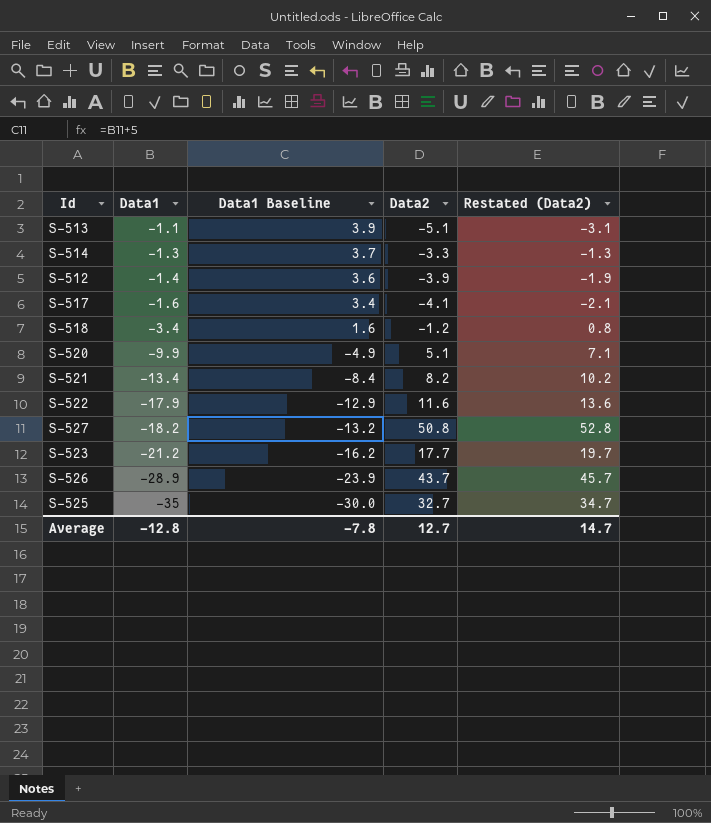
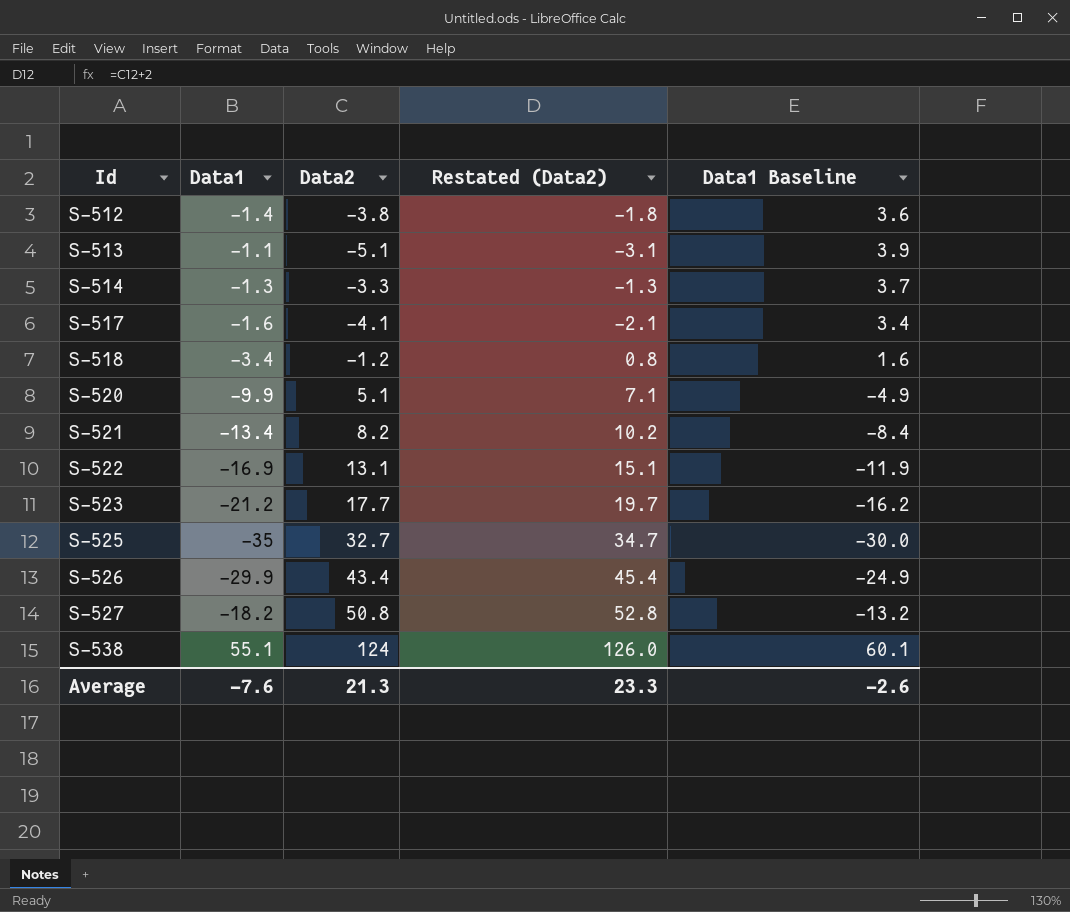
row order: Data1 descending -> Id ascending
column Data1 Baseline | position: 3 -> 5
S-512 | Data2: -3.9 -> -3.8
S-512 | Restated (Data2): -1.9 -> -1.8
S-522 | Data1: -17.9 -> -16.9
S-522 | Data2: 11.6 -> 13.1
S-522 | Restated (Data2): 13.6 -> 15.1
S-522 | Data1 Baseline: -12.9 -> -11.9
S-526 | Data1: -28.9 -> -29.9
S-526 | Data2: 43.7 -> 43.4
S-526 | Restated (Data2): 45.7 -> 45.4
S-526 | Data1 Baseline: -23.9 -> -24.9
row S-538: none -> 55.1 | 124 | 126.0 | 60.1
Average | Data1: -12.8 -> -7.6
Average | Data2: 12.7 -> 21.3
Average | Restated (Data2): 14.7 -> 23.3
Average | Data1 Baseline: -7.8 -> -2.6

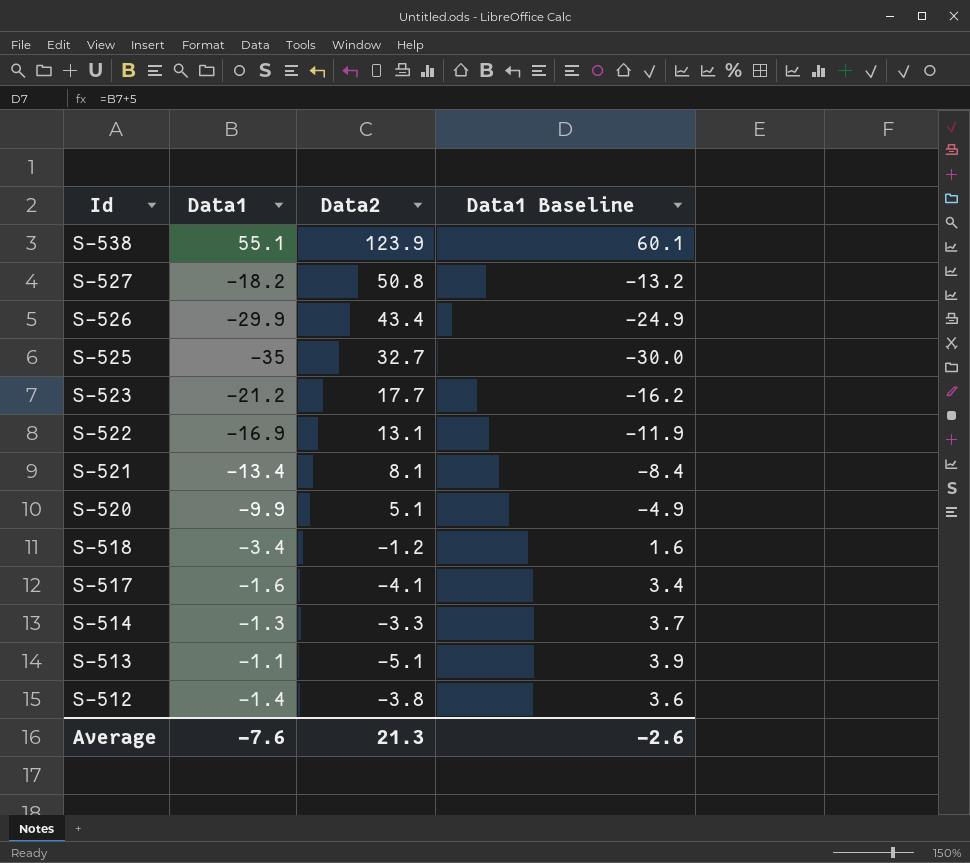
row order: Id ascending -> Id descending
column Restated (Data2) | formula: [Data2] + 2 -> none
S-538 | Data2: 124 -> 123.9
S-521 | Data2: 8.2 -> 8.1

